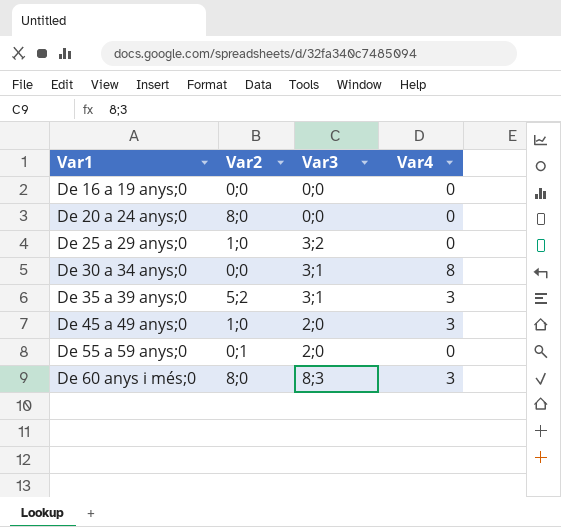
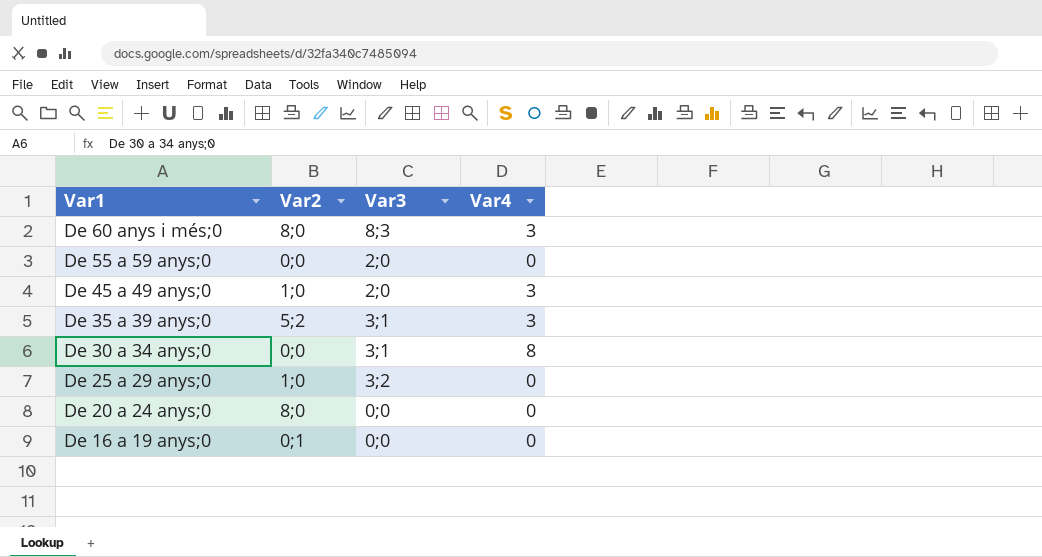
row order: Var1 ascending -> Var1 descending
De 55 a 59 anys;0 | Var2: 0;1 -> 0;0
De 16 a 19 anys;0 | Var2: 0;0 -> 0;1

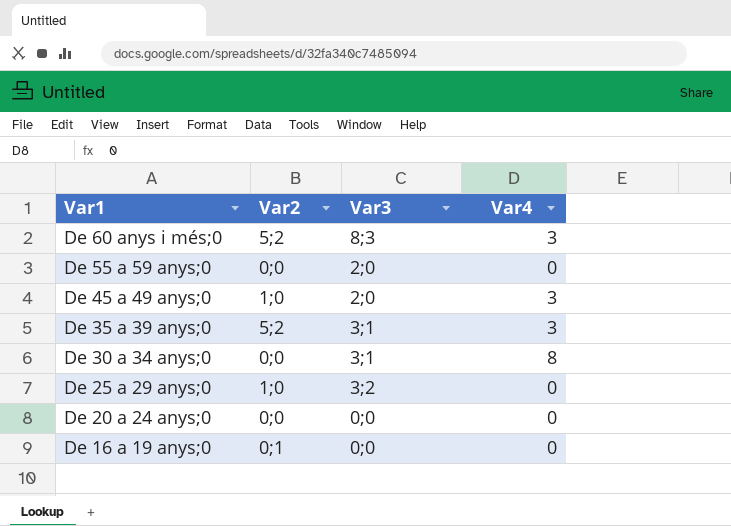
De 60 anys i més;0 | Var2: 8;0 -> 5;2
De 20 a 24 anys;0 | Var2: 8;0 -> 0;0

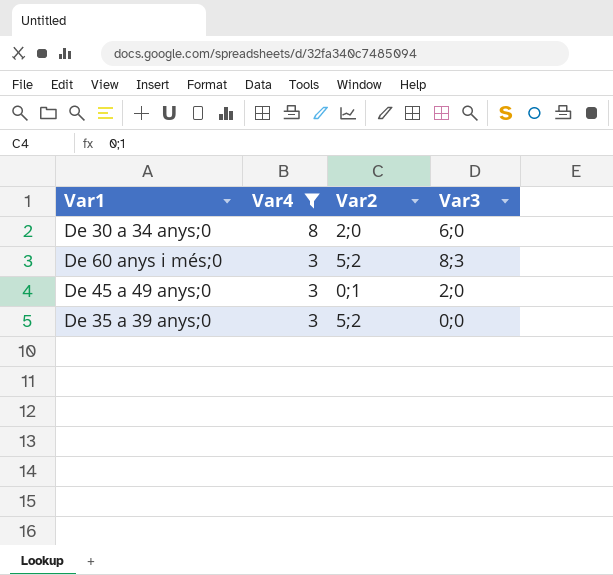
filter: none -> Var4 != 0
row order: Var1 descending -> Var4 descending
column Var4 | position: 4 -> 2
De 30 a 34 anys;0 | Var2: 0;0 -> 2;0
De 30 a 34 anys;0 | Var3: 3;1 -> 6;0
De 45 a 49 anys;0 | Var2: 1;0 -> 0;1
De 35 a 39 anys;0 | Var3: 3;1 -> 0;0

